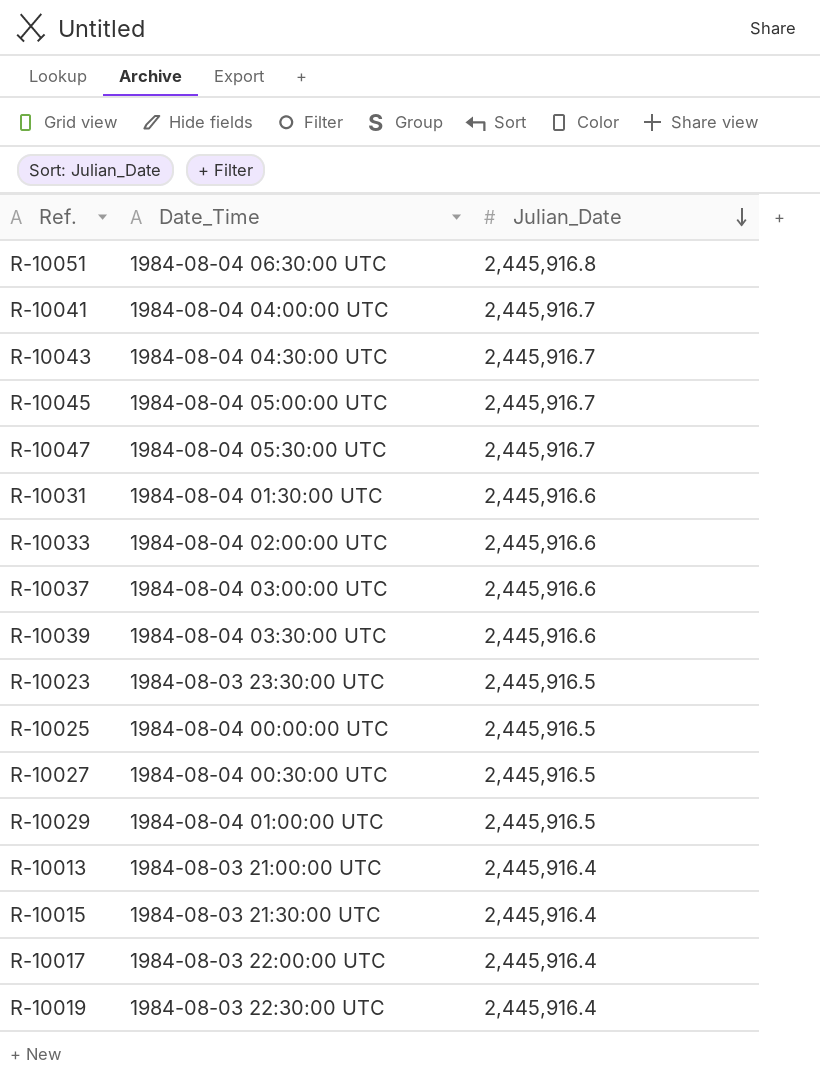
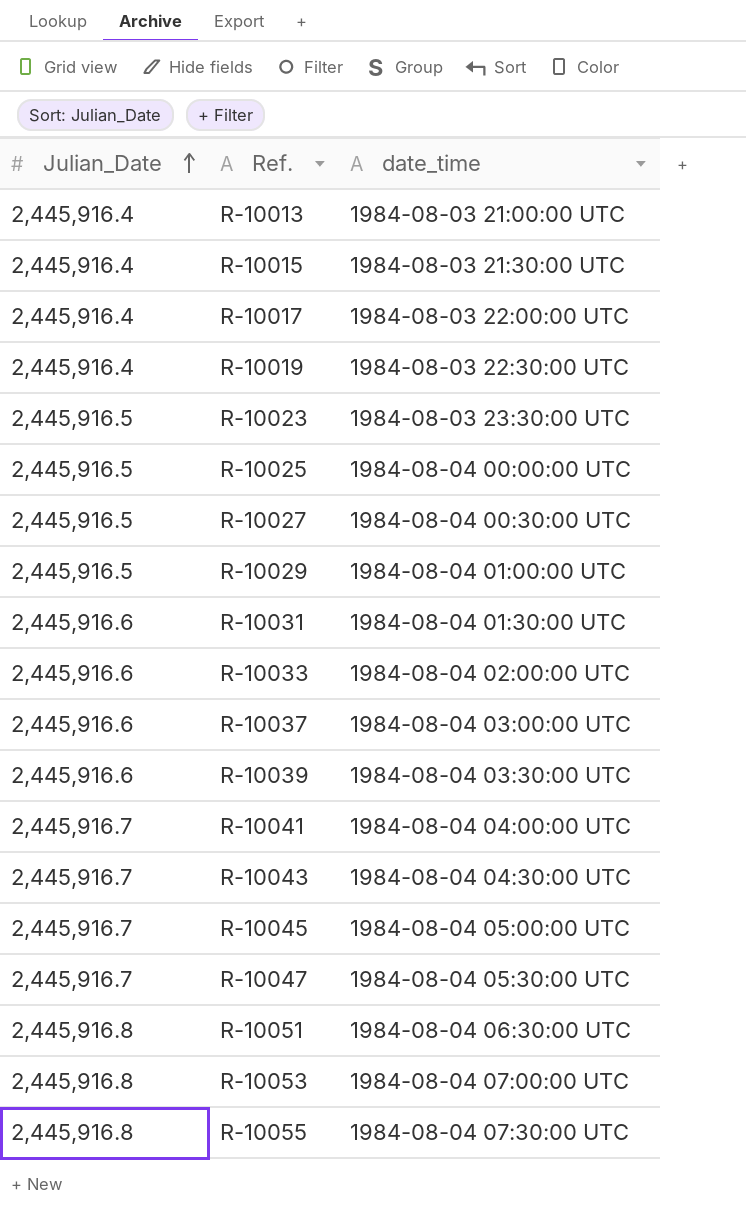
row order: Julian_Date descending -> Julian_Date ascending
column Julian_Date | position: 3 -> 1
column name: Date_Time -> date_time
row R-10053: none -> 2,445,916.8 | 1984-08-04 07:00:00 UTC
row R-10055: none -> 2,445,916.8 | 1984-08-04 07:30:00 UTC

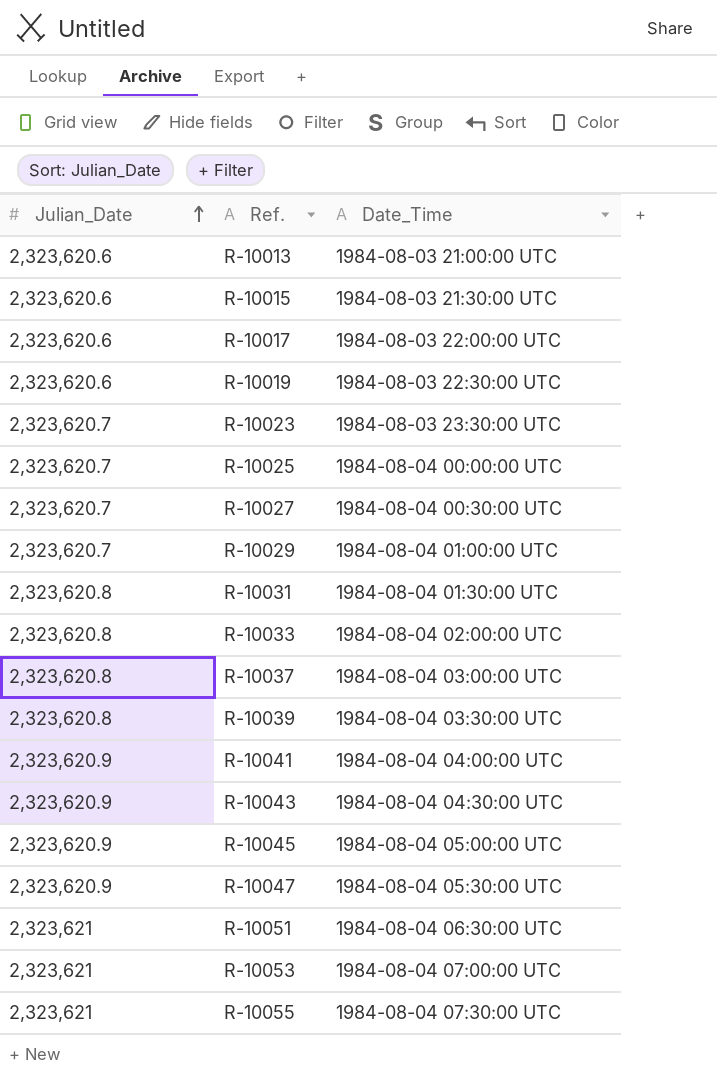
column name: date_time -> Date_Time
R-10013 | Julian_Date: 2,445,916.4 -> 2,323,620.6
R-10015 | Julian_Date: 2,445,916.4 -> 2,323,620.6
R-10017 | Julian_Date: 2,445,916.4 -> 2,323,620.6
R-10019 | Julian_Date: 2,445,916.4 -> 2,323,620.6
R-10023 | Julian_Date: 2,445,916.5 -> 2,323,620.7
R-10025 | Julian_Date: 2,445,916.5 -> 2,323,620.7
R-10027 | Julian_Date: 2,445,916.5 -> 2,323,620.7
R-10029 | Julian_Date: 2,445,916.5 -> 2,323,620.7
R-10031 | Julian_Date: 2,445,916.6 -> 2,323,620.8
R-10033 | Julian_Date: 2,445,916.6 -> 2,323,620.8
R-10037 | Julian_Date: 2,445,916.6 -> 2,323,620.8
R-10039 | Julian_Date: 2,445,916.6 -> 2,323,620.8
R-10041 | Julian_Date: 2,445,916.7 -> 2,323,620.9
R-10043 | Julian_Date: 2,445,916.7 -> 2,323,620.9
R-10045 | Julian_Date: 2,445,916.7 -> 2,323,620.9
R-10047 | Julian_Date: 2,445,916.7 -> 2,323,620.9
R-10051 | Julian_Date: 2,445,916.8 -> 2,323,621
R-10053 | Julian_Date: 2,445,916.8 -> 2,323,621
R-10055 | Julian_Date: 2,445,916.8 -> 2,323,621

